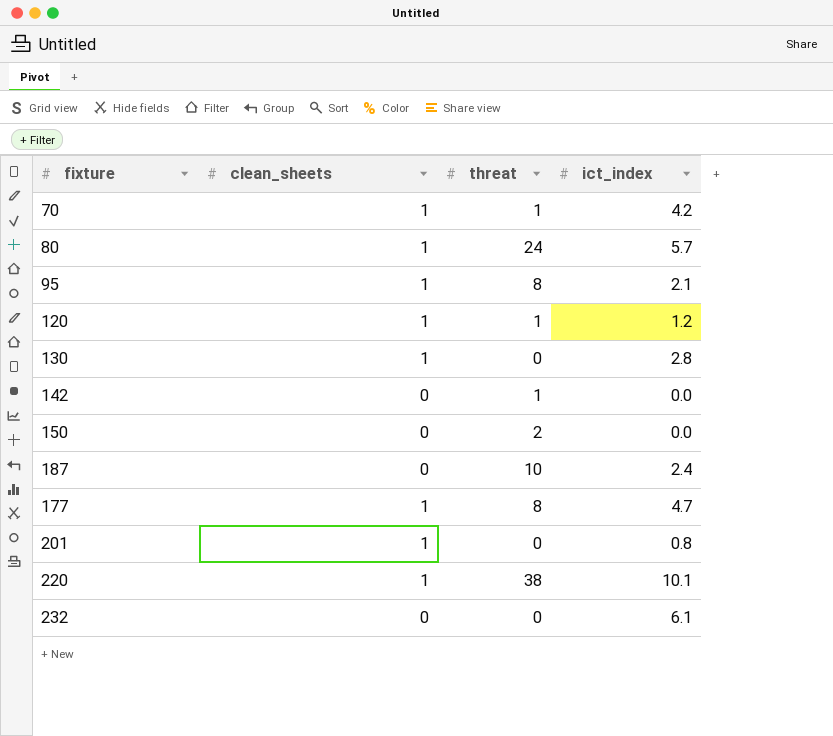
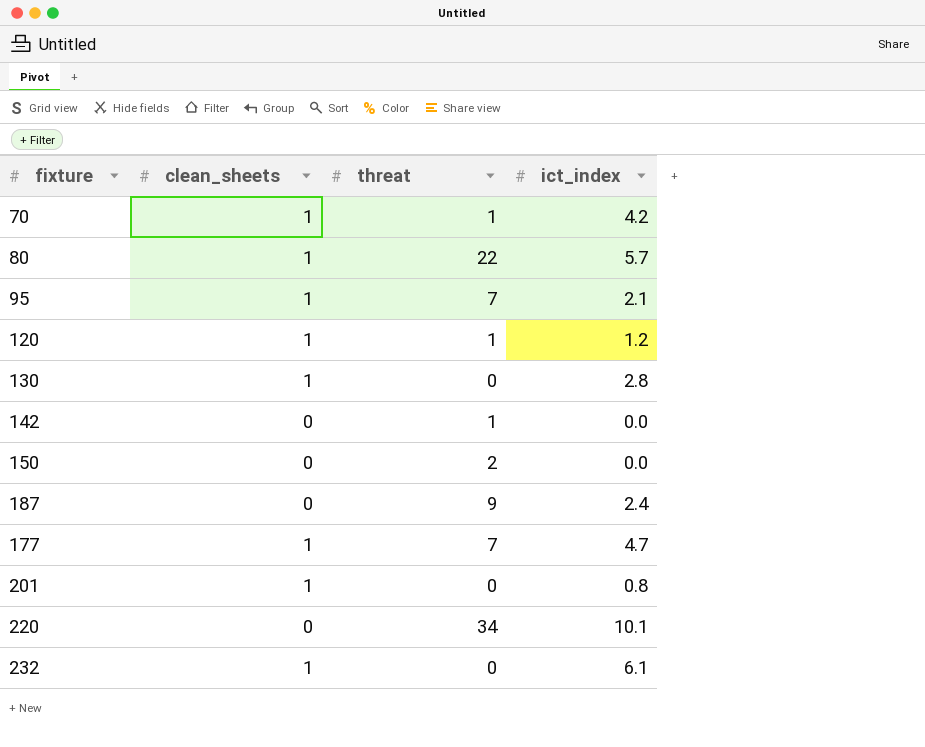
80 | threat: 24 -> 22
95 | threat: 8 -> 7
187 | threat: 10 -> 9
177 | threat: 8 -> 7
220 | clean_sheets: 1 -> 0
220 | threat: 38 -> 34
232 | clean_sheets: 0 -> 1

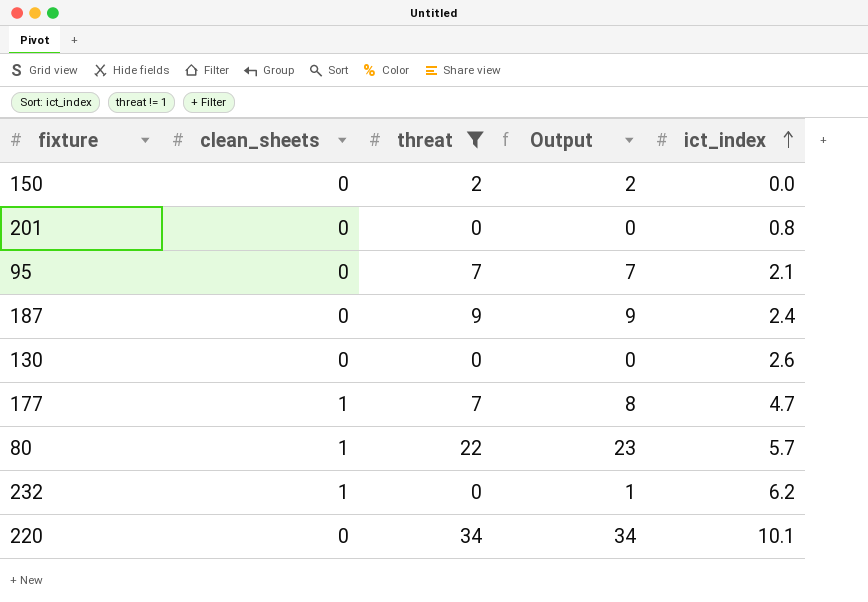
filter: none -> threat != 1
row order: none -> ict_index ascending
column Output | formula: none -> [clean_sheets] + [threat]
201 | clean_sheets: 1 -> 0
95 | clean_sheets: 1 -> 0
130 | clean_sheets: 1 -> 0
130 | ict_index: 2.8 -> 2.6
232 | ict_index: 6.1 -> 6.2

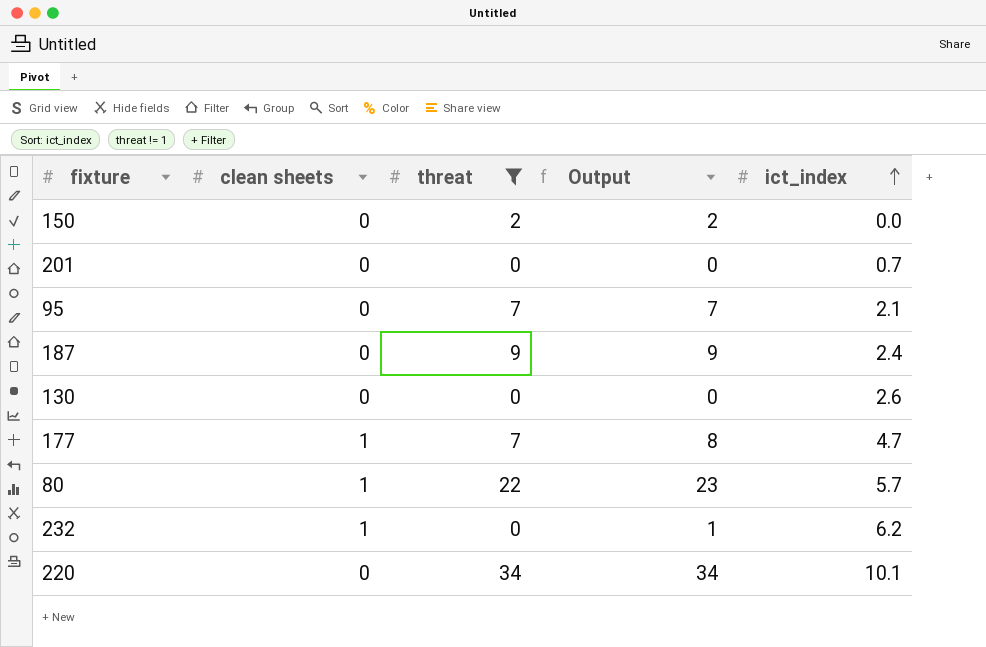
column name: clean_sheets -> clean sheets
201 | ict_index: 0.8 -> 0.7

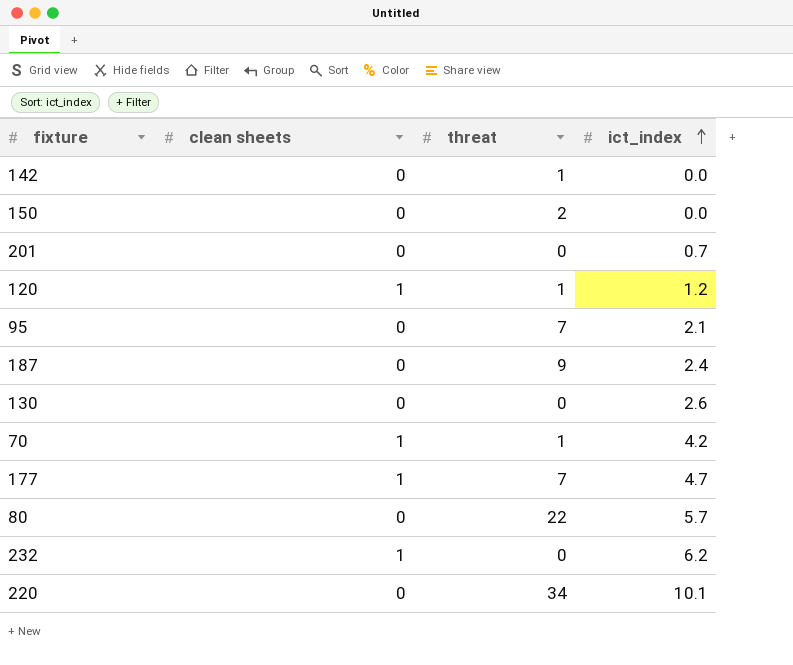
filter: threat != 1 -> none
column Output | formula: [clean sheets] + [threat] -> none
80 | clean sheets: 1 -> 0

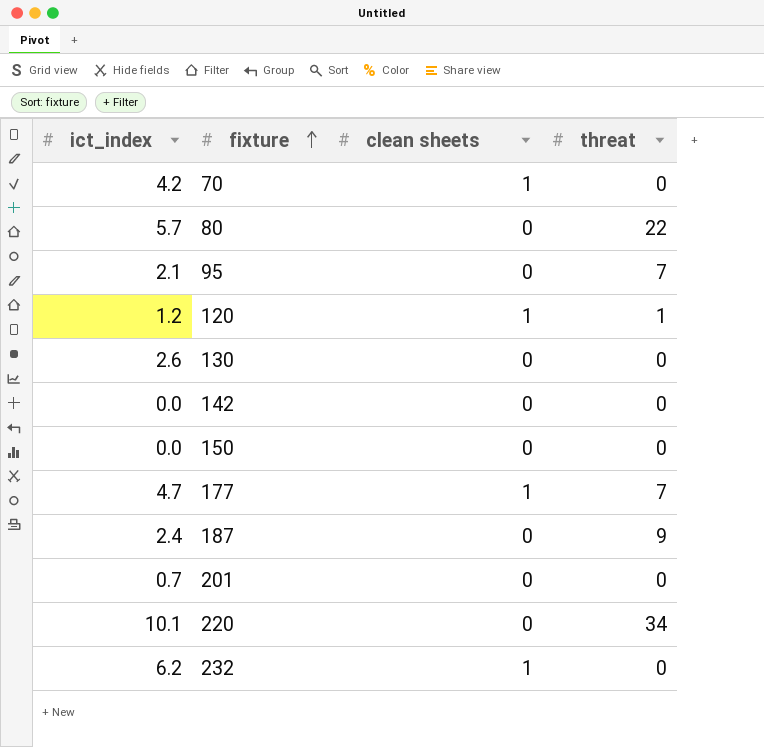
row order: ict_index ascending -> fixture ascending
column ict_index | position: 4 -> 1
70 | threat: 1 -> 0
142 | threat: 1 -> 0
150 | threat: 2 -> 0

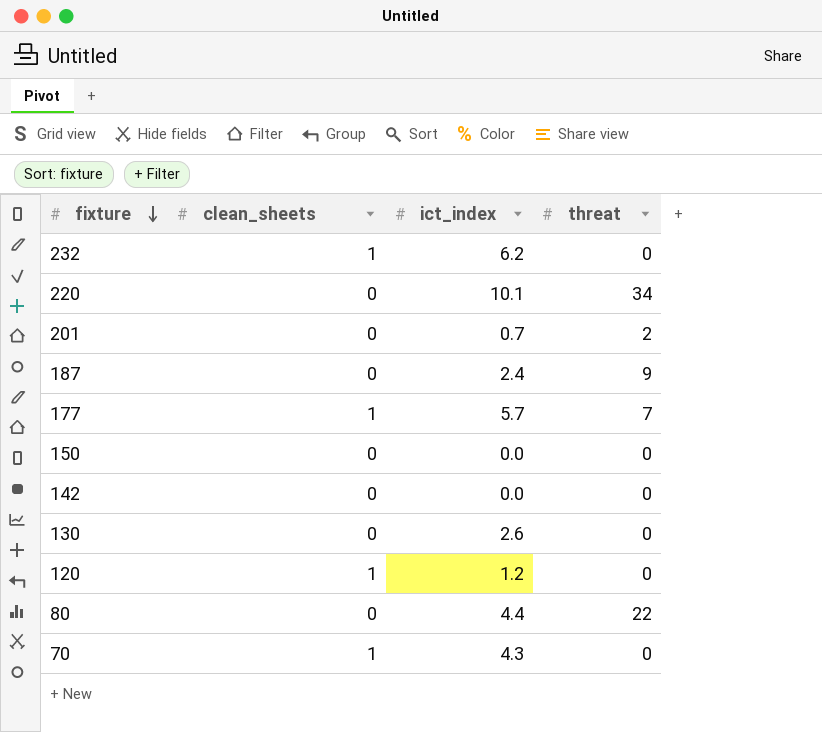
row order: fixture ascending -> fixture descending
column name: clean sheets -> clean_sheets
column ict_index | position: 1 -> 3
row 95: 2.1 | 0 | 7 -> none
201 | threat: 0 -> 2
177 | ict_index: 4.7 -> 5.7
120 | threat: 1 -> 0
80 | ict_index: 5.7 -> 4.4
70 | ict_index: 4.2 -> 4.3

